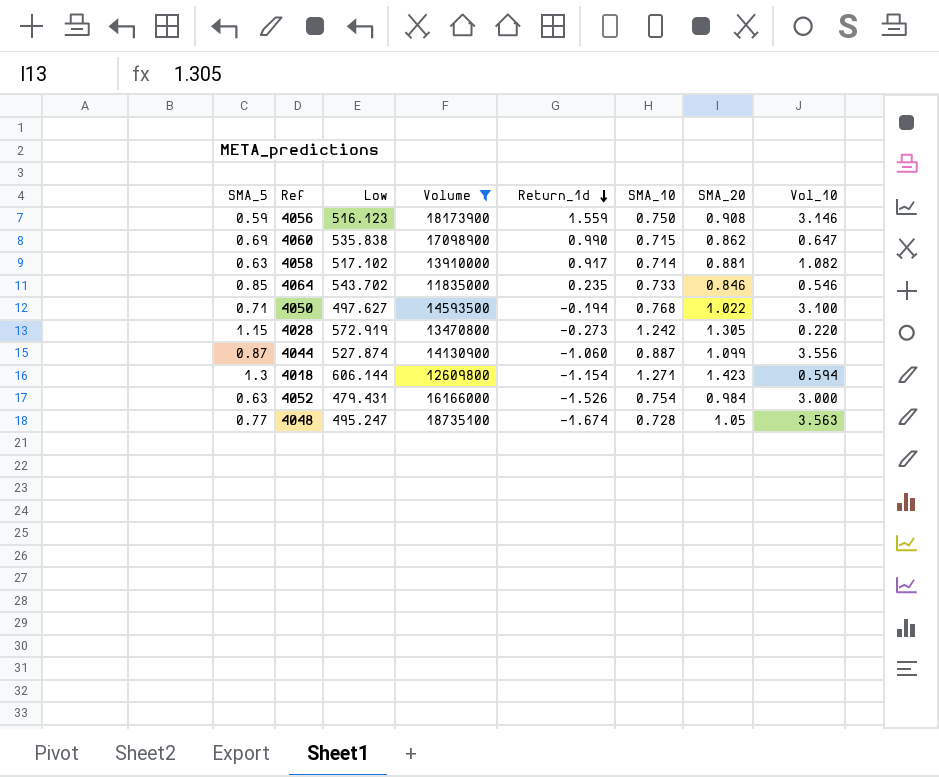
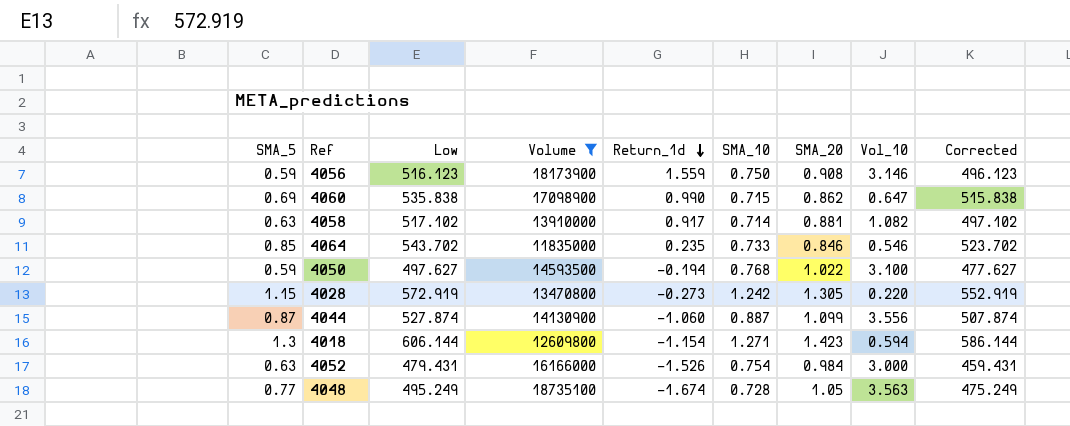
column Corrected | formula: none -> [Low] - 20
4050 | SMA_5: 0.71 -> 0.59
4048 | Low: 495.247 -> 495.249

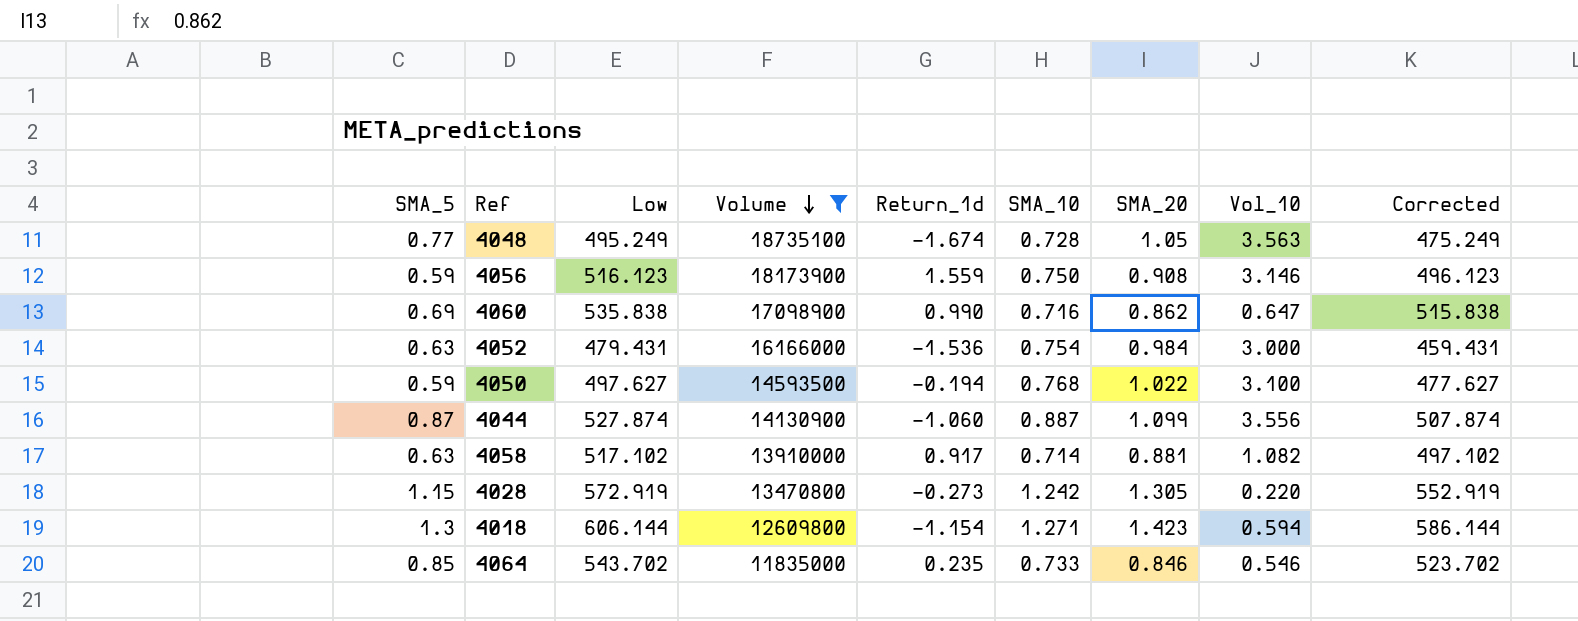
row order: Return_1d descending -> Volume descending
4060 | SMA_10: 0.715 -> 0.716
4052 | Return_1d: -1.526 -> -1.536

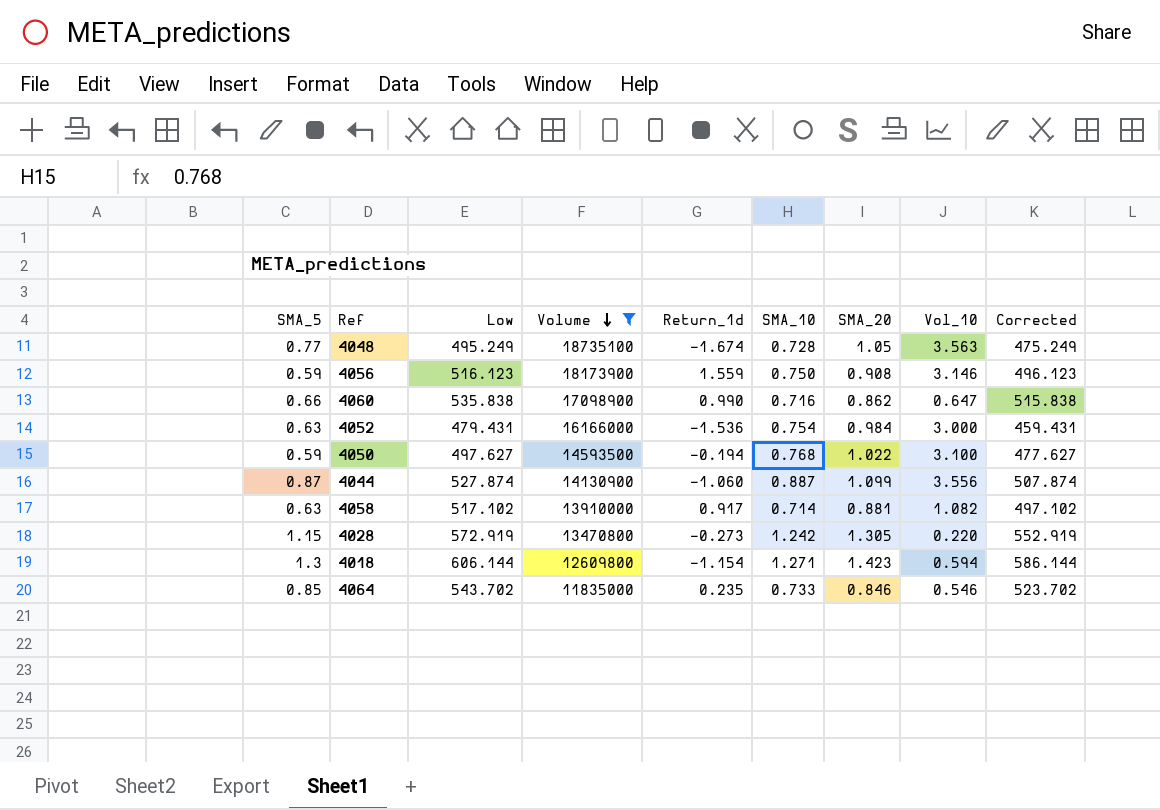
4060 | SMA_5: 0.69 -> 0.66

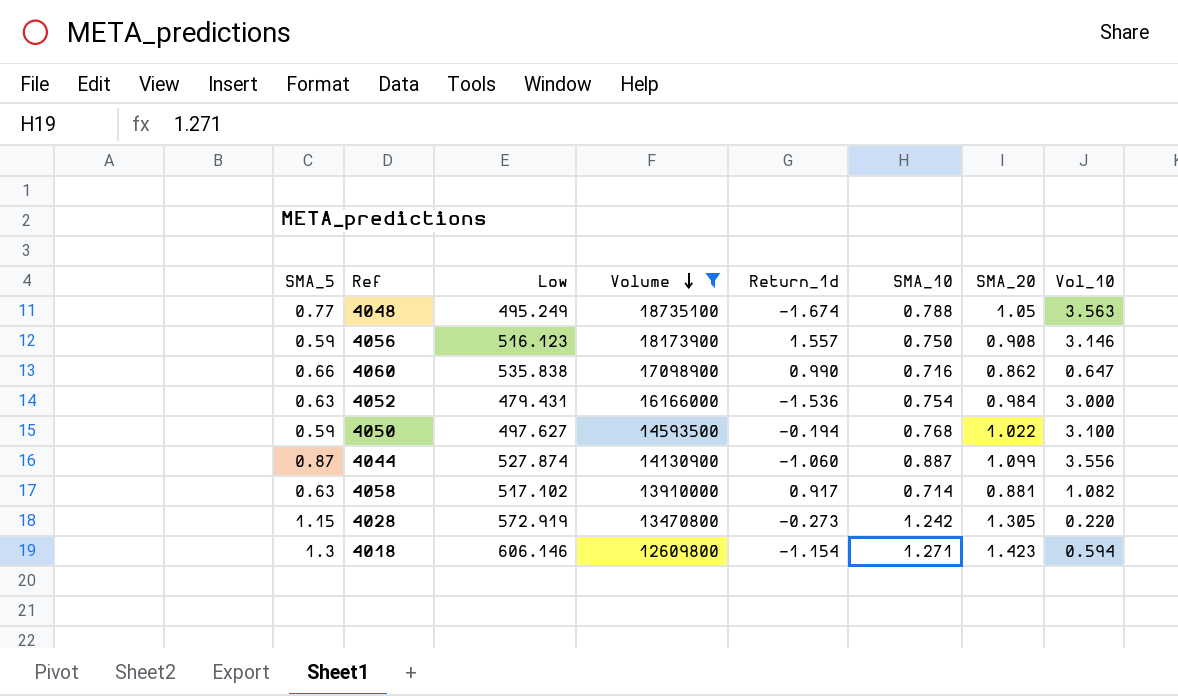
column Corrected | formula: [Low] - 20 -> none
row 4064: 0.85 | 543.702 | 11835000 | 0.235 | 0.733 | 0.846 | 0.546 | 523.702 -> none
4048 | SMA_10: 0.728 -> 0.788
4056 | Return_1d: 1.559 -> 1.557
4018 | Low: 606.144 -> 606.146

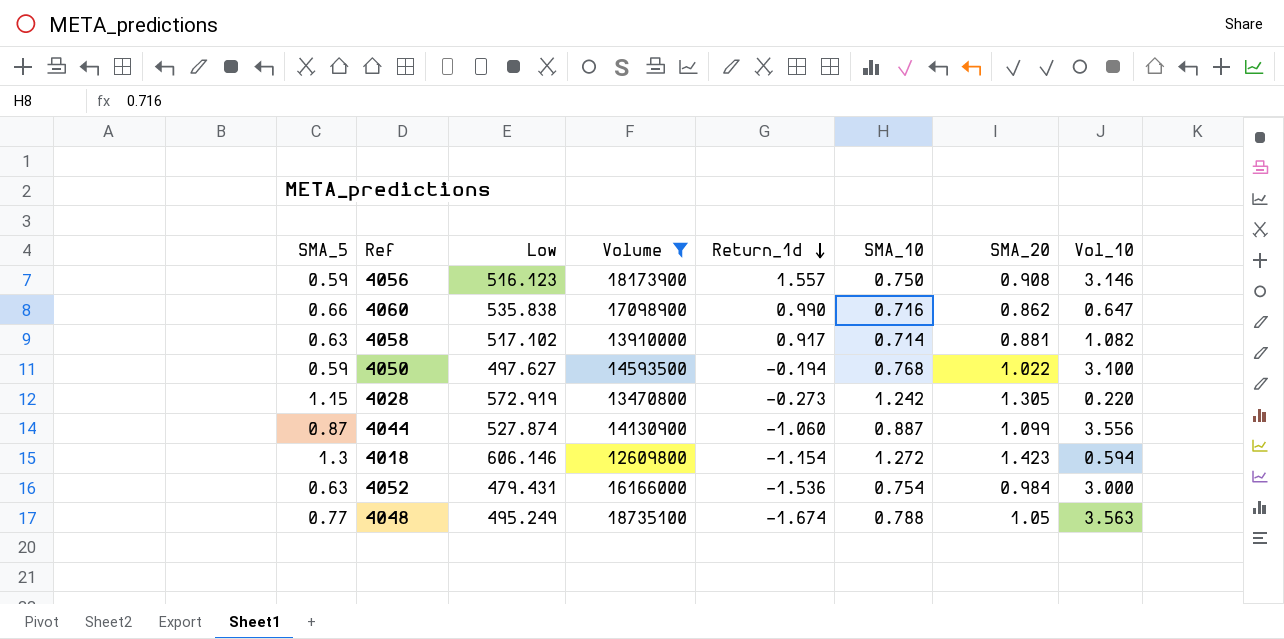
row order: Volume descending -> Return_1d descending
4018 | SMA_10: 1.271 -> 1.272

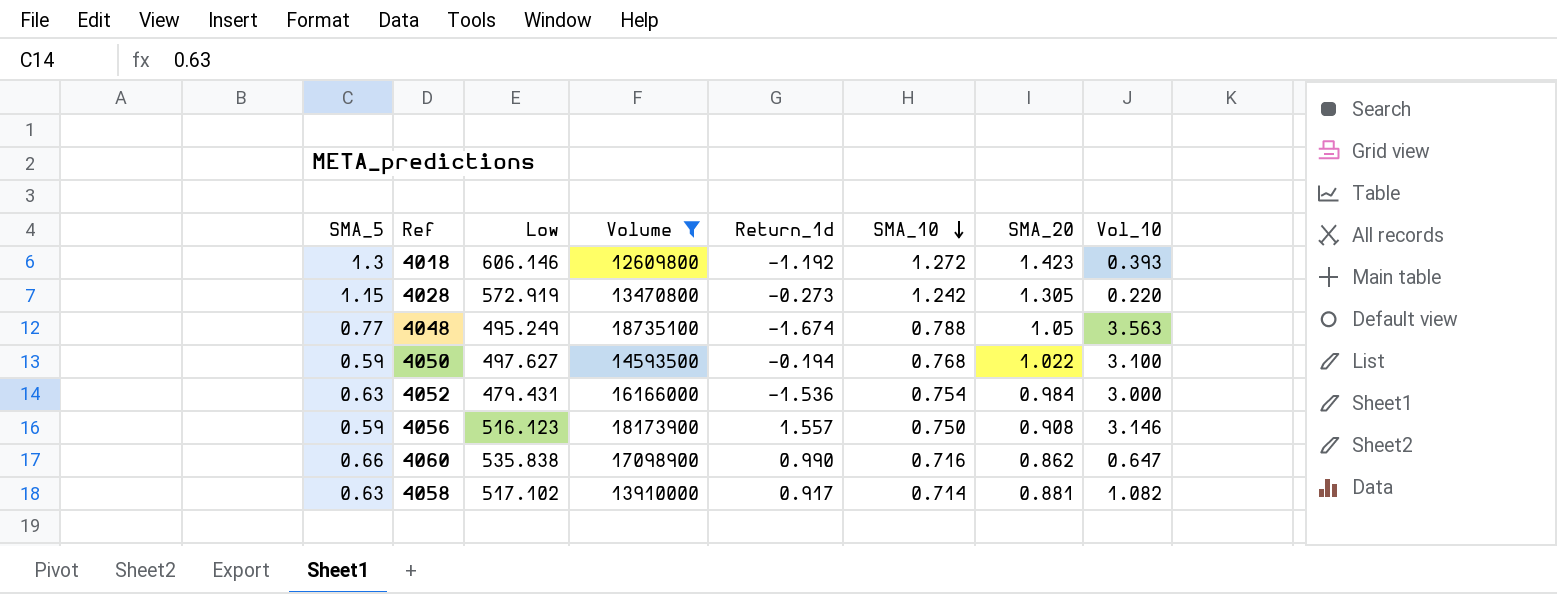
row order: Return_1d descending -> SMA_10 descending
row 4044: 0.87 | 527.874 | 14130900 | -1.060 | 0.887 | 1.099 | 3.556 -> none
4018 | Return_1d: -1.154 -> -1.192
4018 | Vol_10: 0.594 -> 0.393

